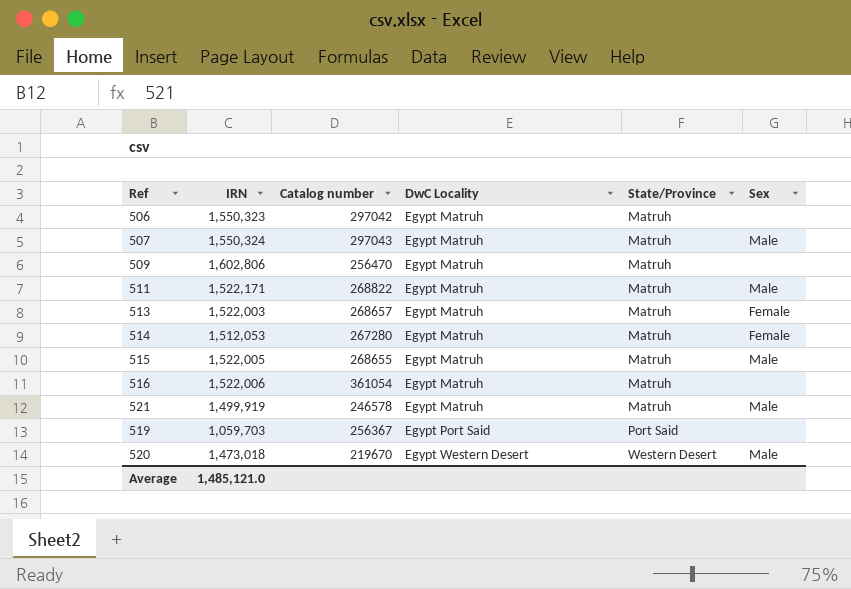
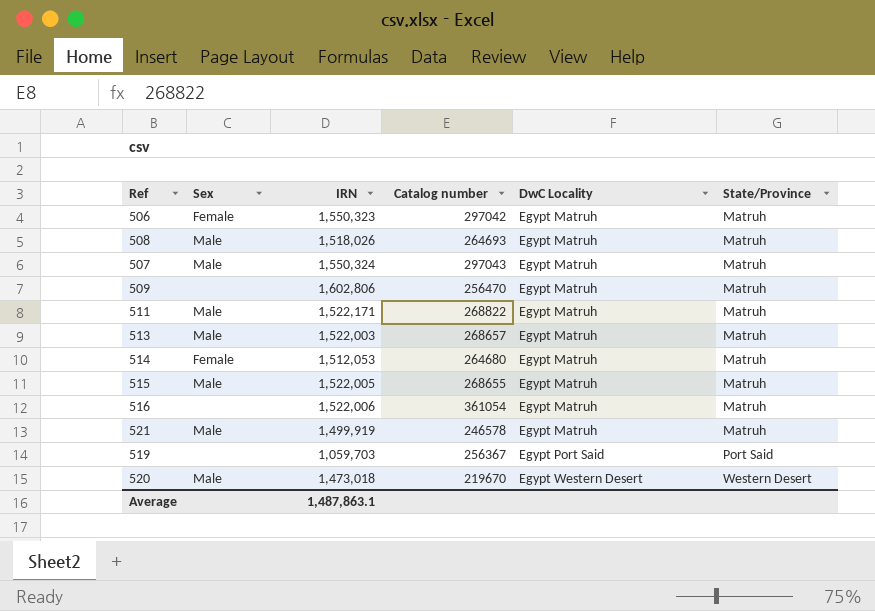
column Sex | position: 6 -> 2
506 | Sex: none -> Female
row 508: none -> Male | 1,518,026 | 264693 | Egypt Matruh | Matruh
513 | Sex: Female -> Male
514 | Catalog number: 267280 -> 264680
Average | IRN: 1,485,121.0 -> 1,487,863.1

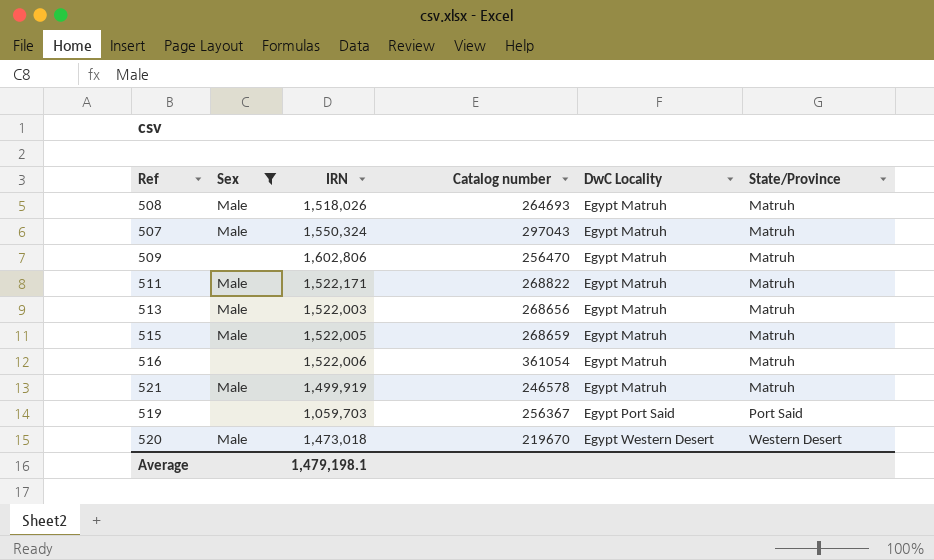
filter: none -> Sex != Female
513 | Catalog number: 268657 -> 268656
515 | Catalog number: 268655 -> 268659
Average | IRN: 1,487,863.1 -> 1,479,198.1

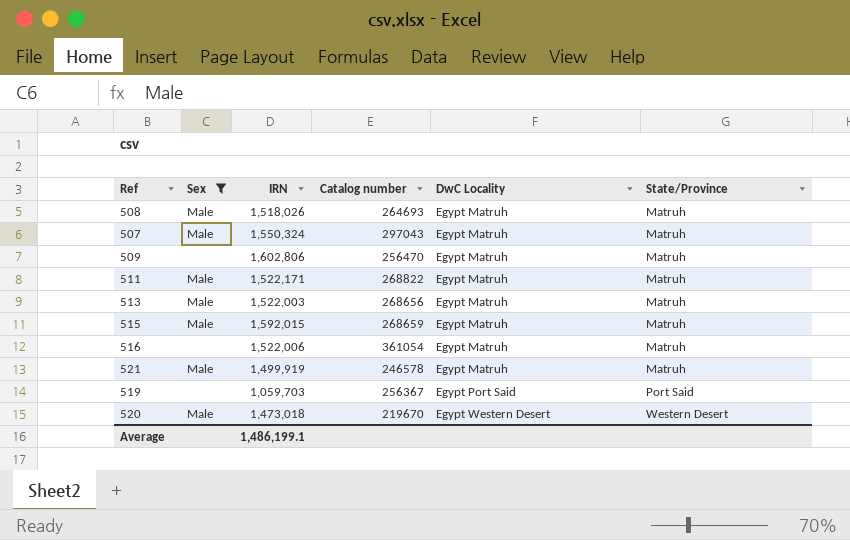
515 | IRN: 1,522,005 -> 1,592,015
Average | IRN: 1,479,198.1 -> 1,486,199.1

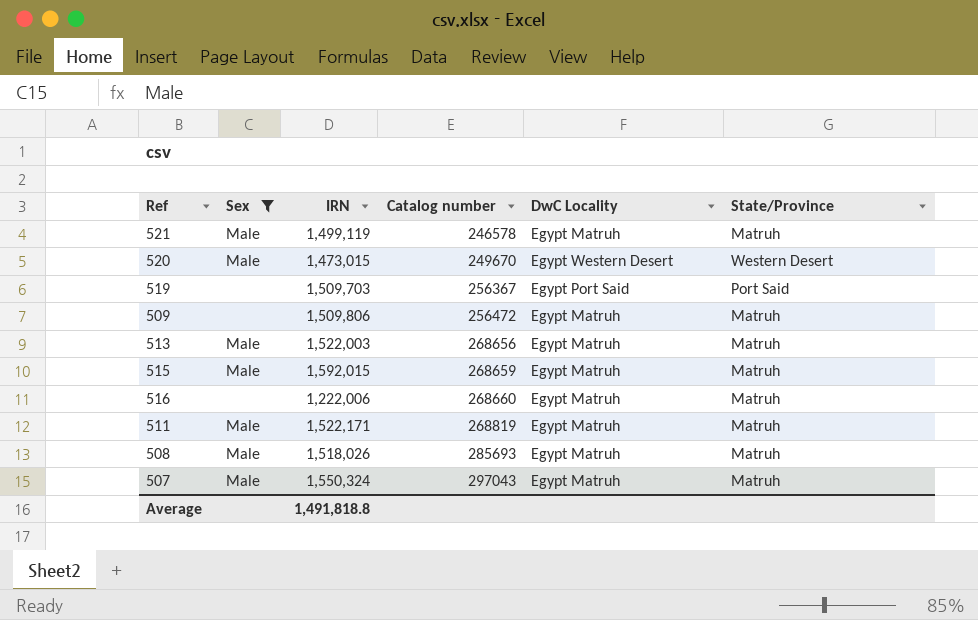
row order: DwC Locality ascending -> Catalog number ascending
521 | IRN: 1,499,919 -> 1,499,119
520 | IRN: 1,473,018 -> 1,473,015
520 | Catalog number: 219670 -> 249670
519 | IRN: 1,059,703 -> 1,509,703
509 | IRN: 1,602,806 -> 1,509,806
509 | Catalog number: 256470 -> 256472
516 | IRN: 1,522,006 -> 1,222,006
516 | Catalog number: 361054 -> 268660
511 | Catalog number: 268822 -> 268819
508 | Catalog number: 264693 -> 285693
Average | IRN: 1,486,199.1 -> 1,491,818.8

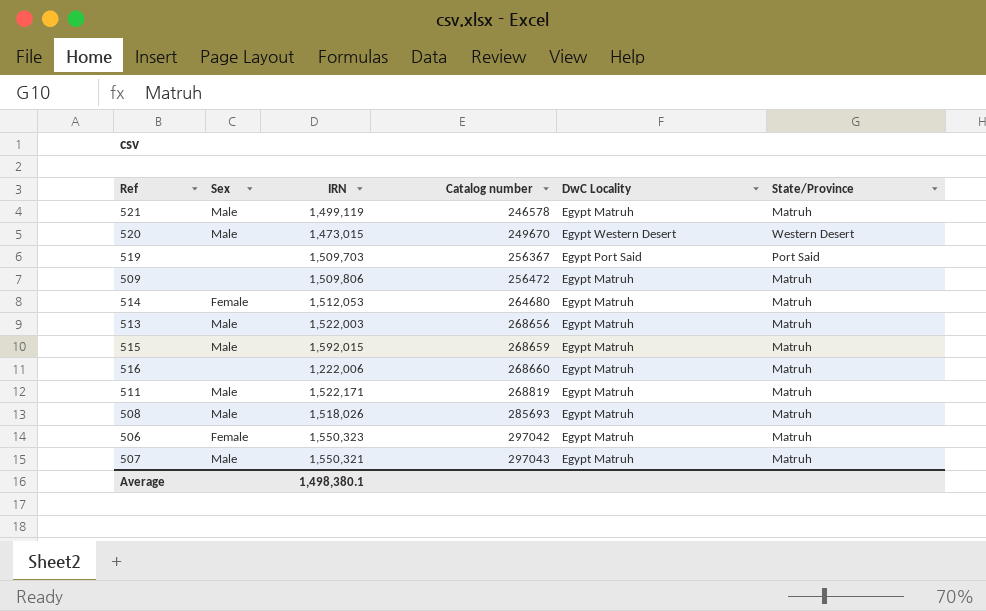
filter: Sex != Female -> none
507 | IRN: 1,550,324 -> 1,550,321
Average | IRN: 1,491,818.8 -> 1,498,380.1

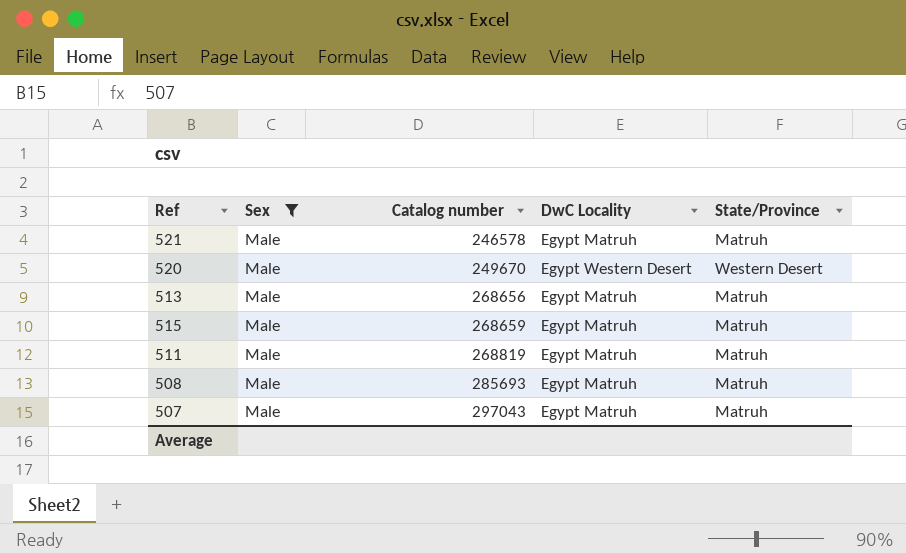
filter: none -> Sex = Male
column IRN | position: 3 -> none

